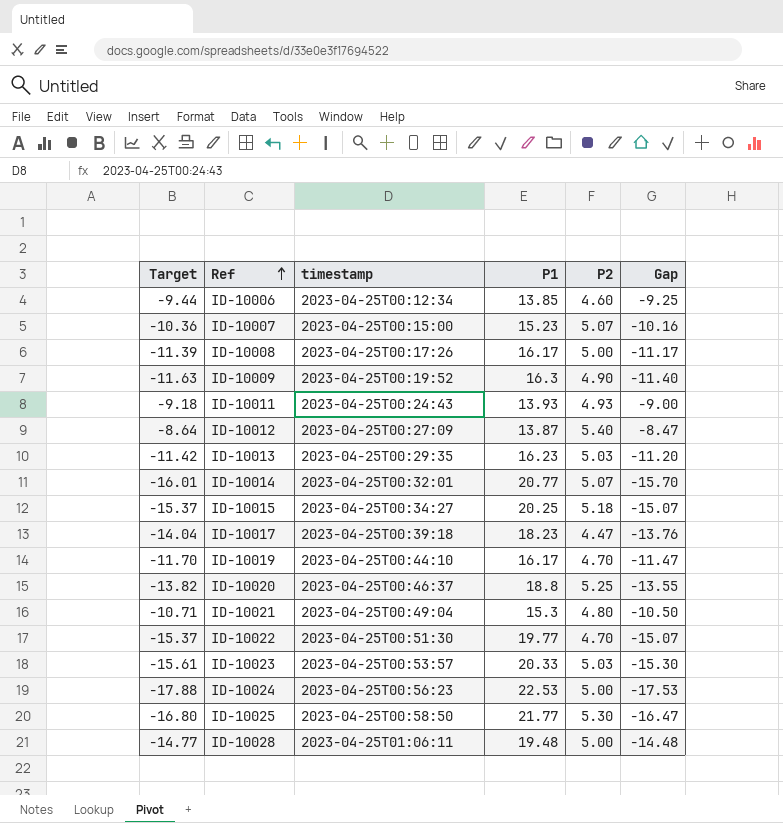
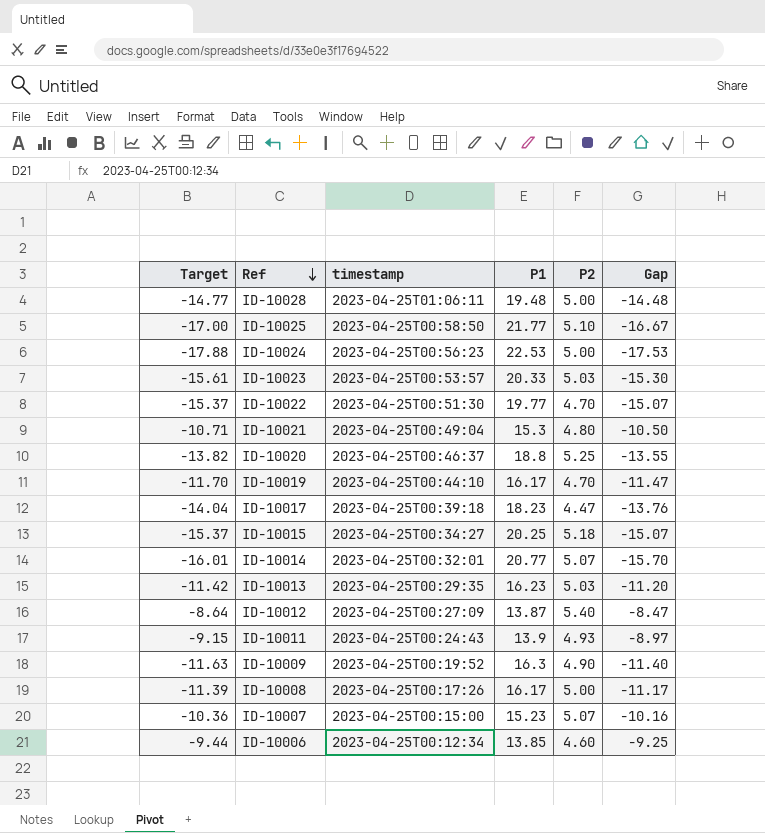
row order: Ref ascending -> Ref descending
ID-10025 | Target: -16.80 -> -17.00
ID-10025 | P2: 5.30 -> 5.10
ID-10025 | Gap: -16.47 -> -16.67
ID-10011 | Target: -9.18 -> -9.15
ID-10011 | P1: 13.93 -> 13.9
ID-10011 | Gap: -9.00 -> -8.97

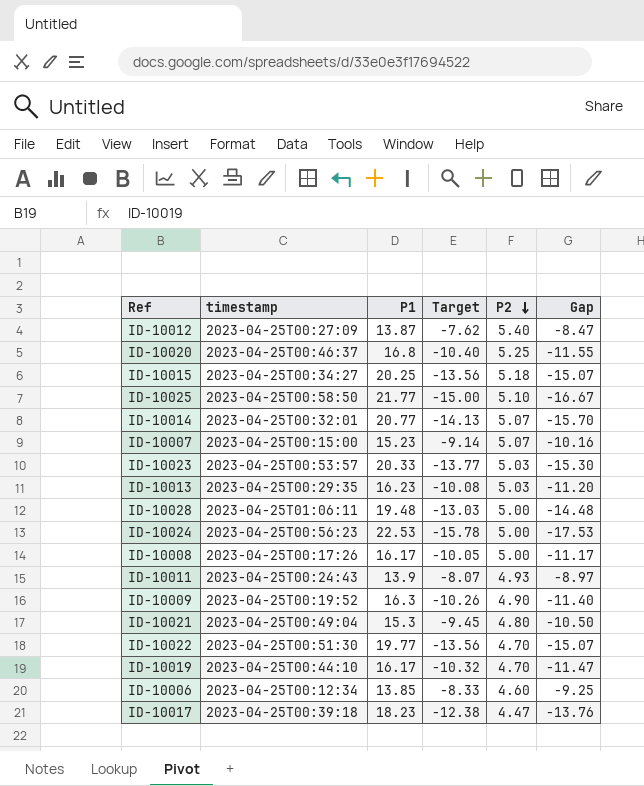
row order: Ref descending -> P2 descending
column Target | formula: [Gap] * 1.02 -> [Gap] * 0.9
column Target | position: 1 -> 4
ID-10020 | P1: 18.8 -> 16.8
ID-10020 | Gap: -13.55 -> -11.55

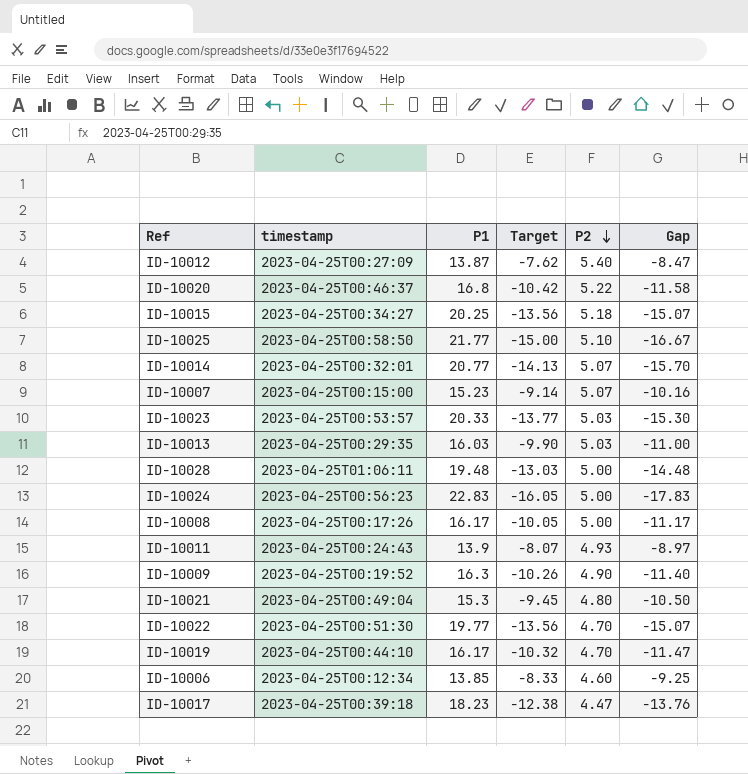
ID-10020 | Target: -10.40 -> -10.42
ID-10020 | P2: 5.25 -> 5.22
ID-10020 | Gap: -11.55 -> -11.58
ID-10013 | P1: 16.23 -> 16.03
ID-10013 | Target: -10.08 -> -9.90
ID-10013 | Gap: -11.20 -> -11.00
ID-10024 | P1: 22.53 -> 22.83
ID-10024 | Target: -15.78 -> -16.05
ID-10024 | Gap: -17.53 -> -17.83

